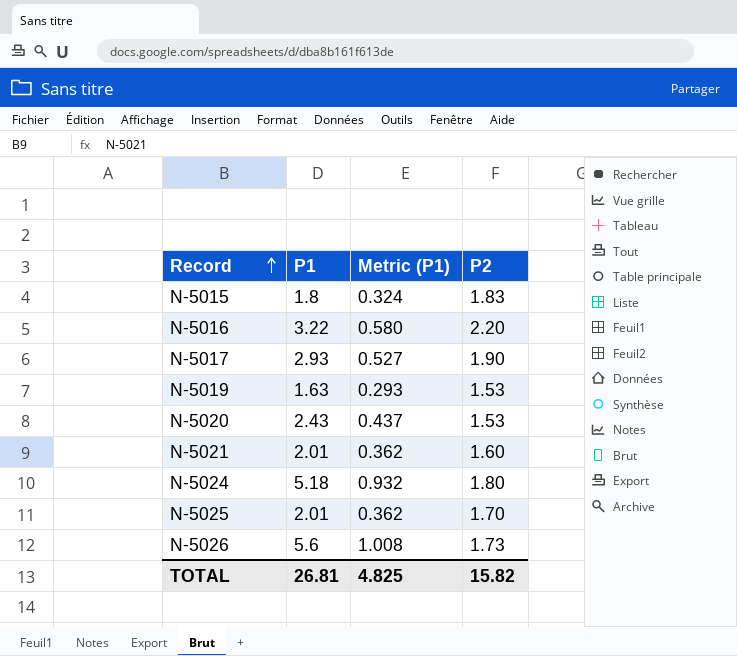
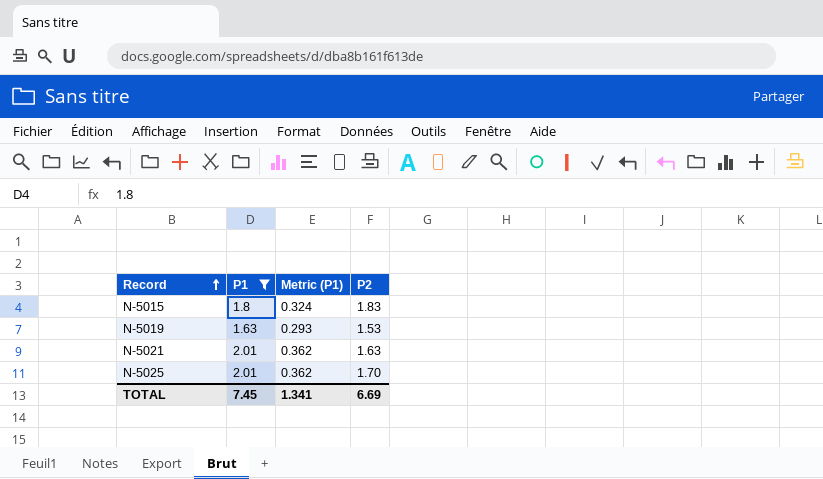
filter: none -> P1 <= 2.01
N-5021 | P2: 1.60 -> 1.63
TOTAL | P1: 26.81 -> 7.45
TOTAL | Metric (P1): 4.825 -> 1.341
TOTAL | P2: 15.82 -> 6.69

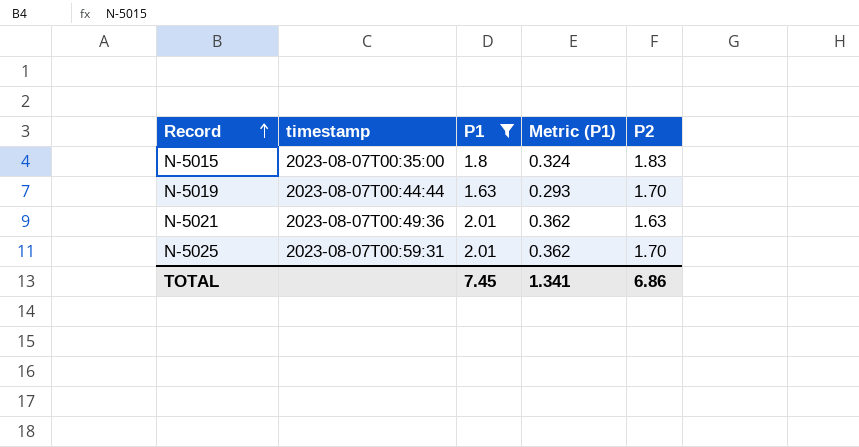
column timestamp | position: none -> 2
N-5019 | P2: 1.53 -> 1.70
TOTAL | P2: 6.69 -> 6.86

